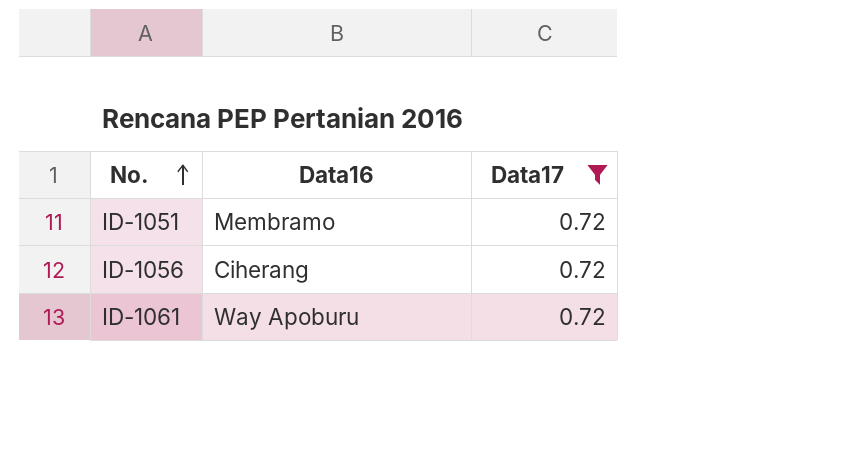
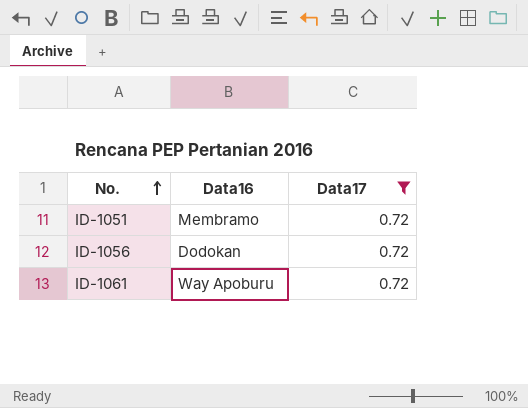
ID-1056 | Data16: Ciherang -> Dodokan

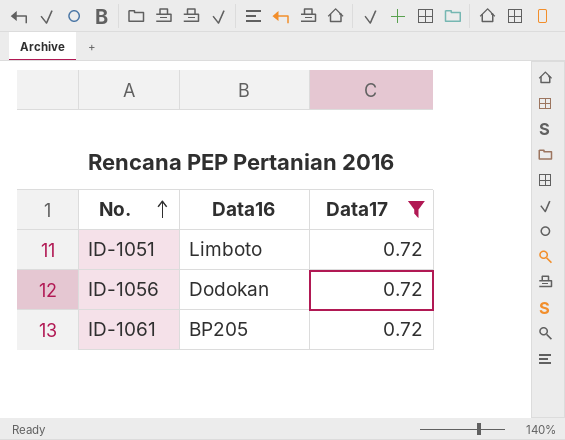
ID-1051 | Data16: Membramo -> Limboto
ID-1061 | Data16: Way Apoburu -> BP205

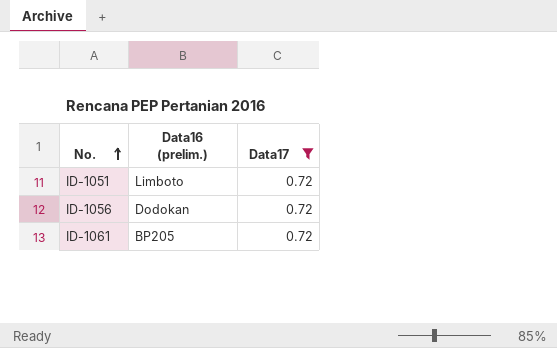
column name: Data16 -> Data16 (prelim.)

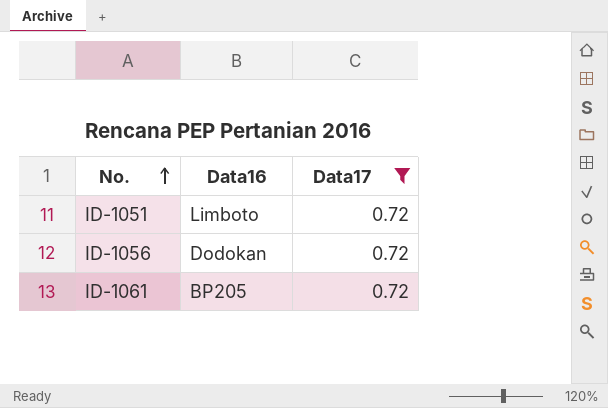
column name: Data16 (prelim.) -> Data16

